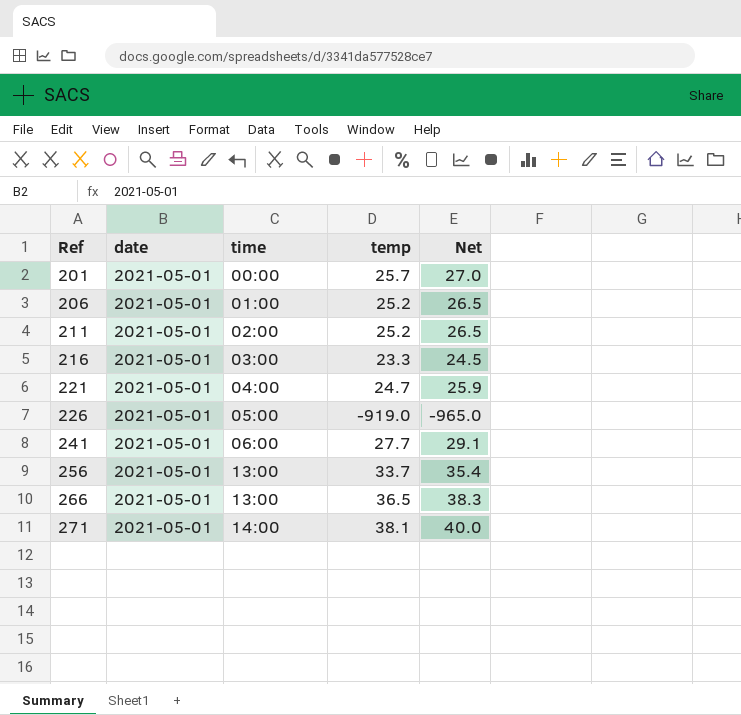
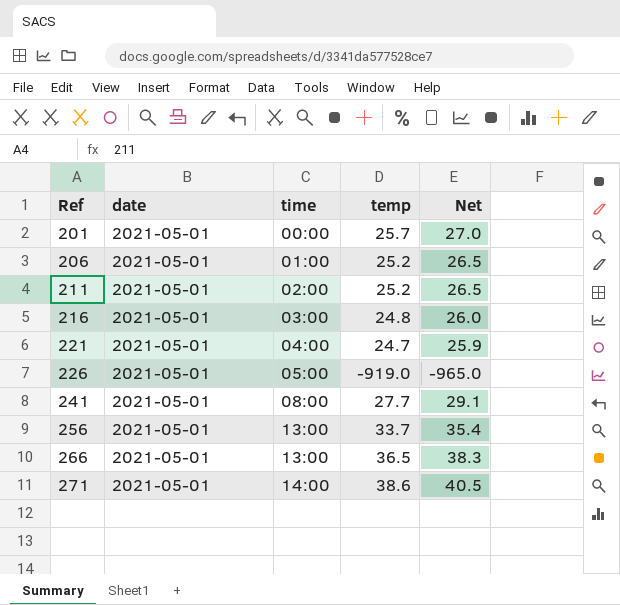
216 | temp: 23.3 -> 24.8
216 | Net: 24.5 -> 26.0
241 | time: 06:00 -> 08:00
271 | temp: 38.1 -> 38.6
271 | Net: 40.0 -> 40.5

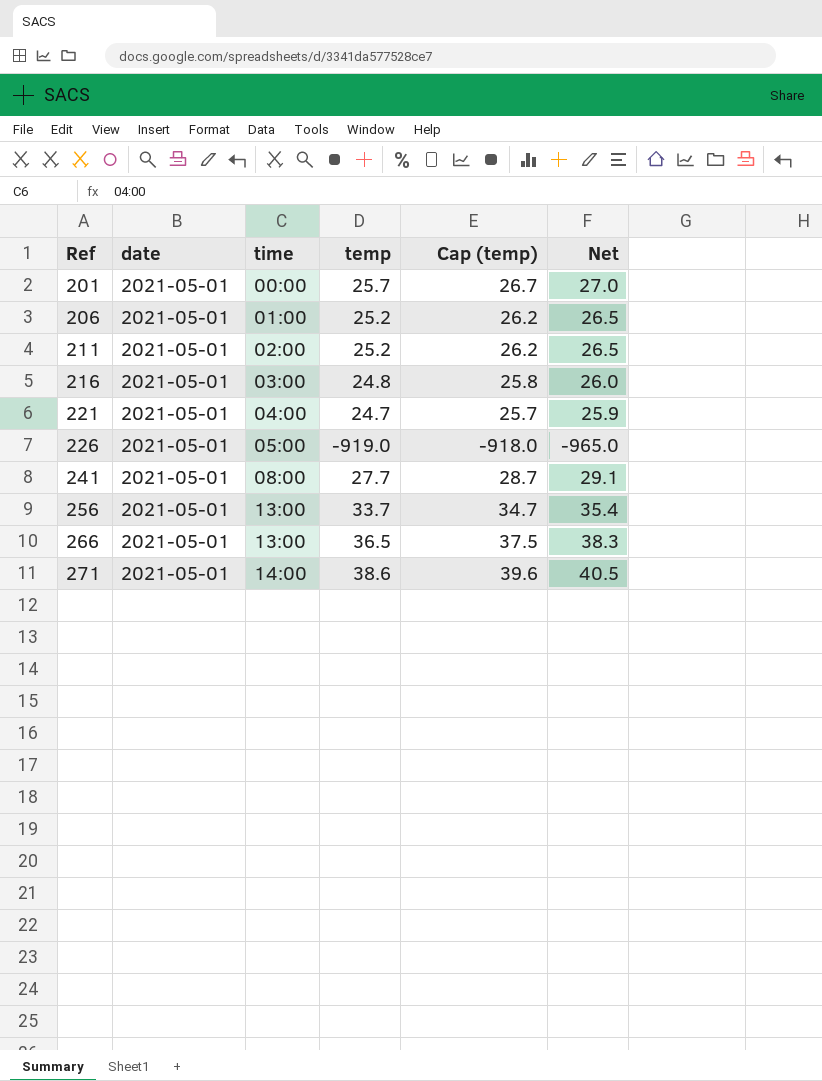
column Cap (temp) | formula: none -> [temp] + 1

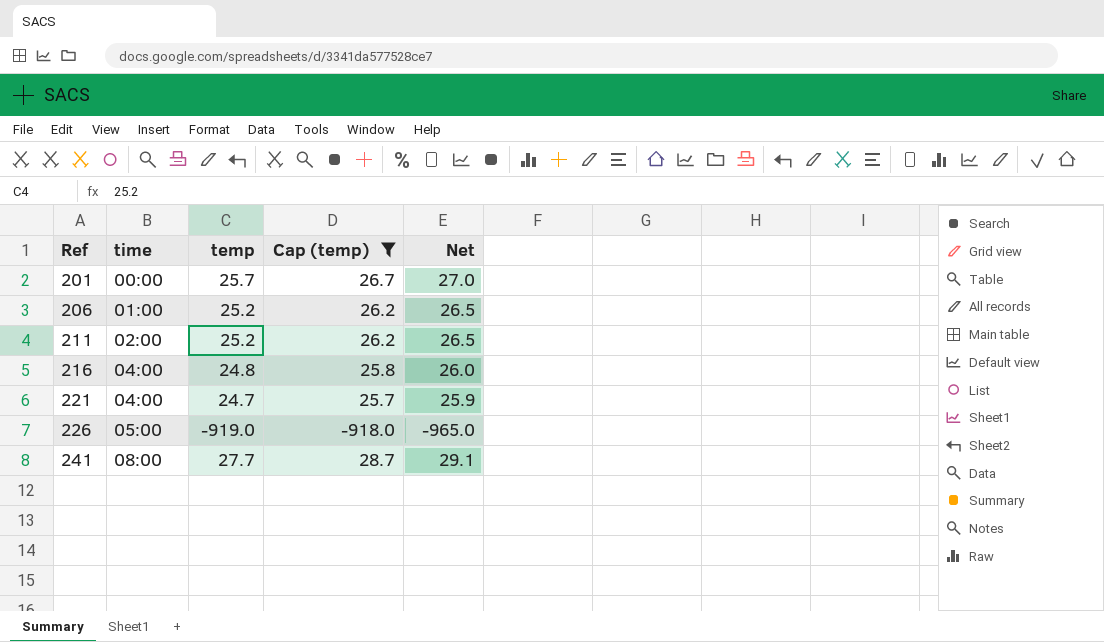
filter: none -> Cap (temp) <= 28.7
column date | position: 2 -> none
216 | time: 03:00 -> 04:00

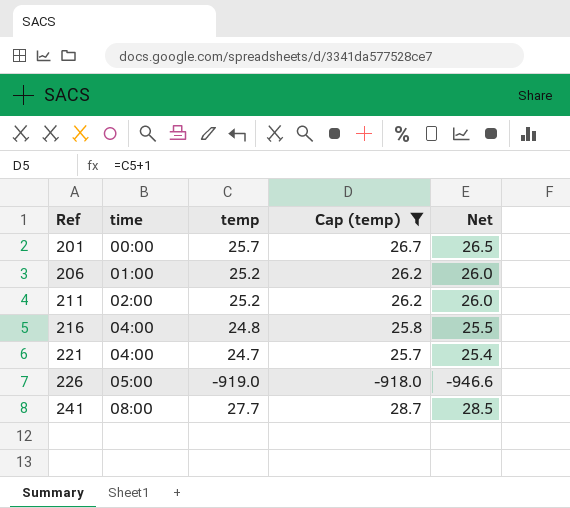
column Net | formula: [temp] * 1.05 -> [temp] * 1.03

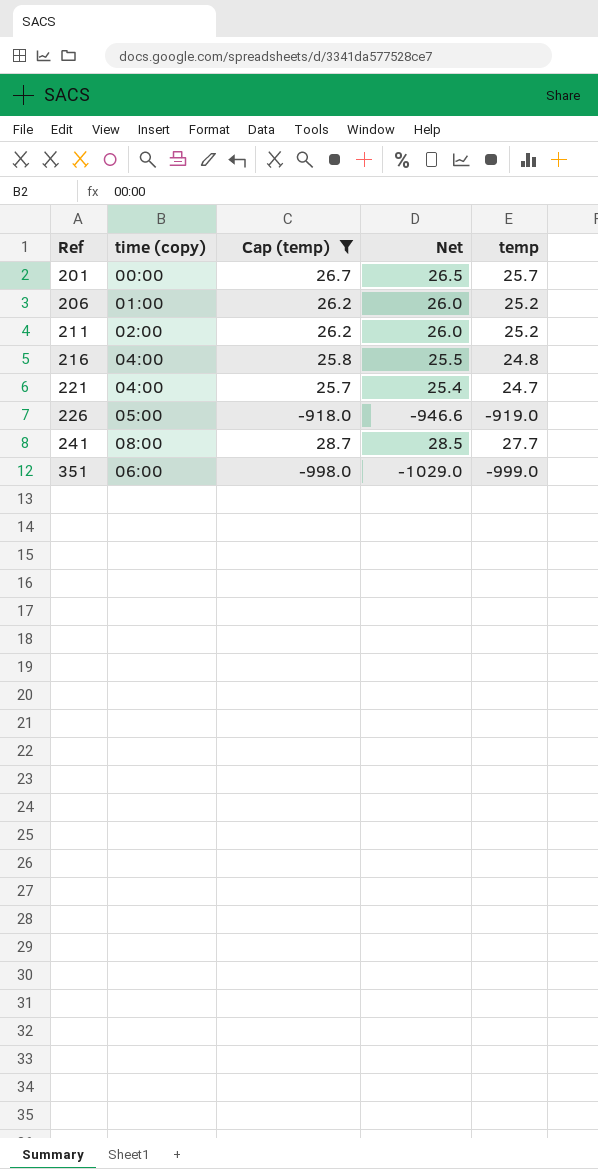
column name: time -> time (copy)
column temp | position: 3 -> 5
row 351: none -> 06:00 | -998.0 | -1029.0 | -999.0

